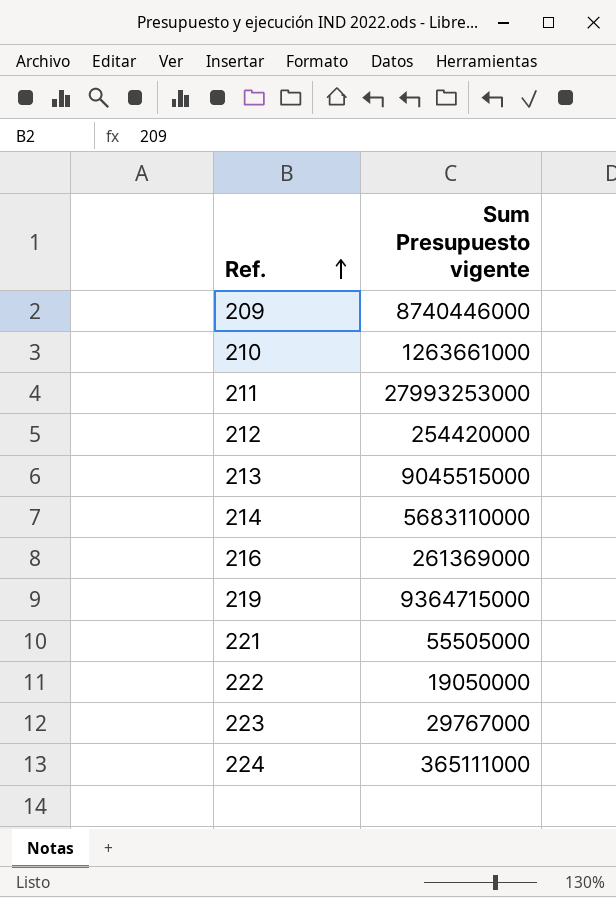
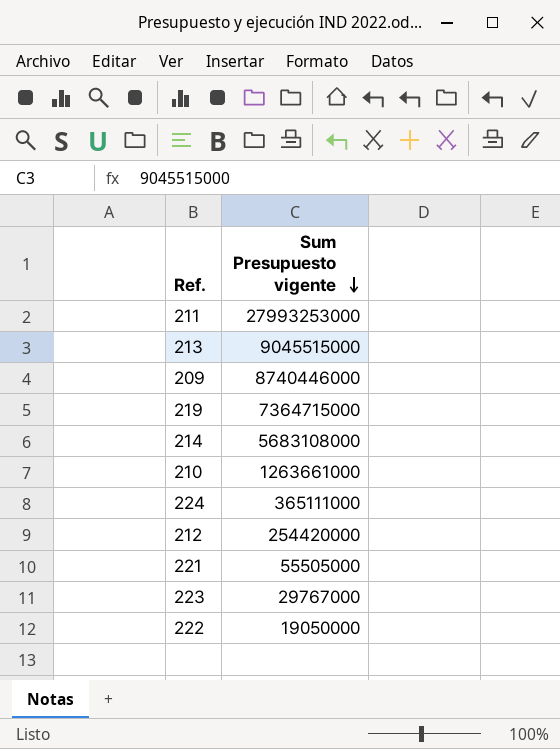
row order: Ref. ascending -> Sum Presupuesto vigente descending
row 216: 261369000 -> none
219 | Sum Presupuesto vigente: 9364715000 -> 7364715000
214 | Sum Presupuesto vigente: 5683110000 -> 5683108000

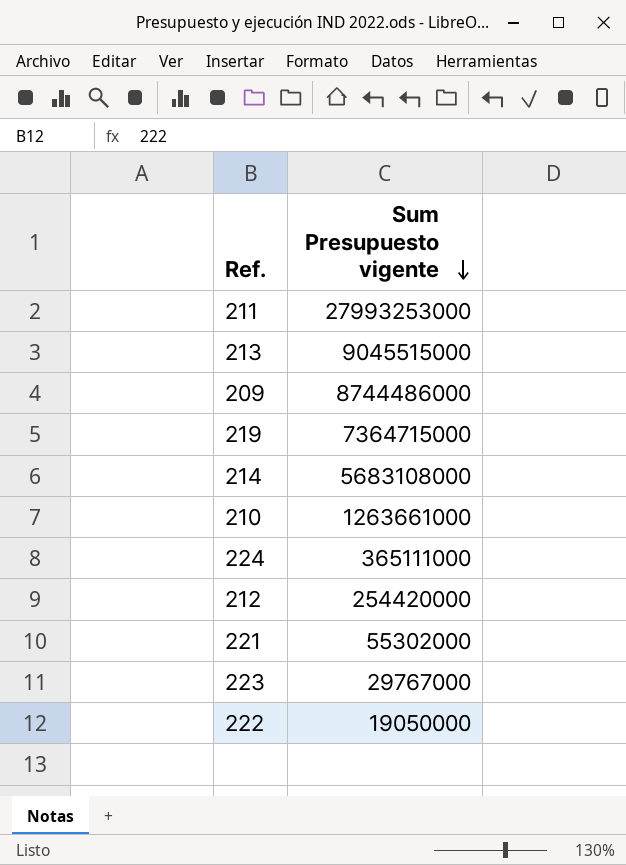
209 | Sum Presupuesto vigente: 8740446000 -> 8744486000
221 | Sum Presupuesto vigente: 55505000 -> 55302000

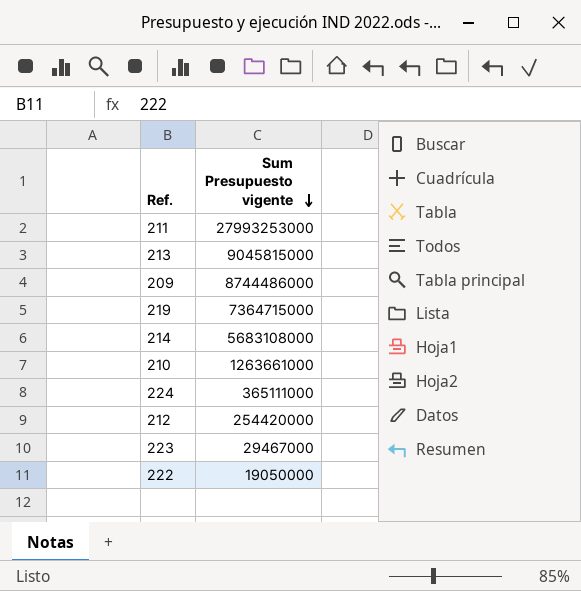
row 221: 55302000 -> none
213 | Sum Presupuesto vigente: 9045515000 -> 9045815000
223 | Sum Presupuesto vigente: 29767000 -> 29467000

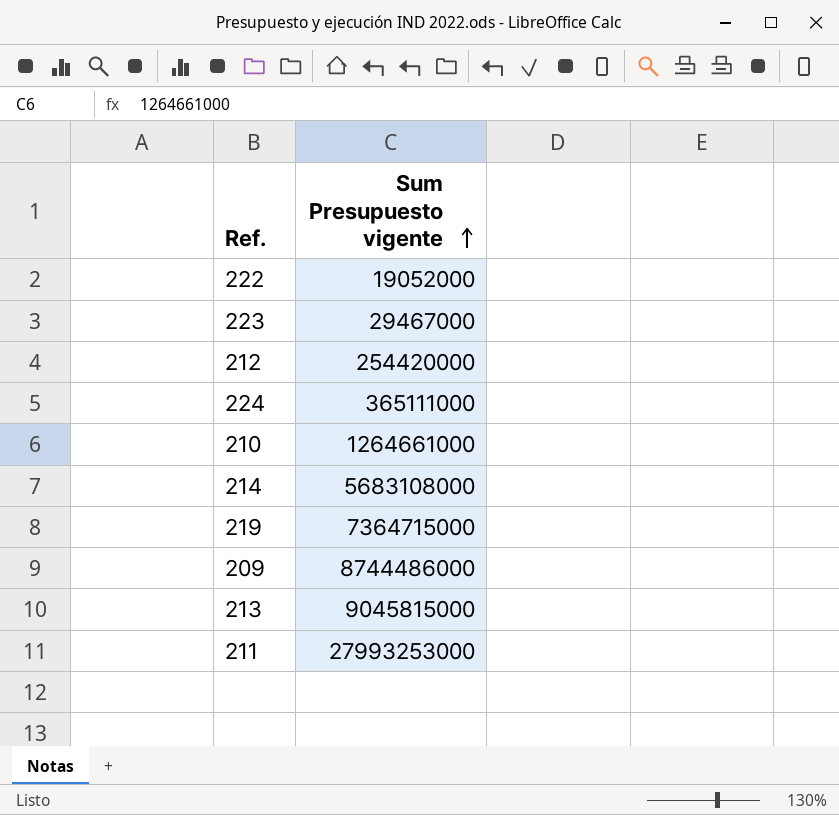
row order: Sum Presupuesto vigente descending -> Sum Presupuesto vigente ascending
222 | Sum Presupuesto vigente: 19050000 -> 19052000
210 | Sum Presupuesto vigente: 1263661000 -> 1264661000

